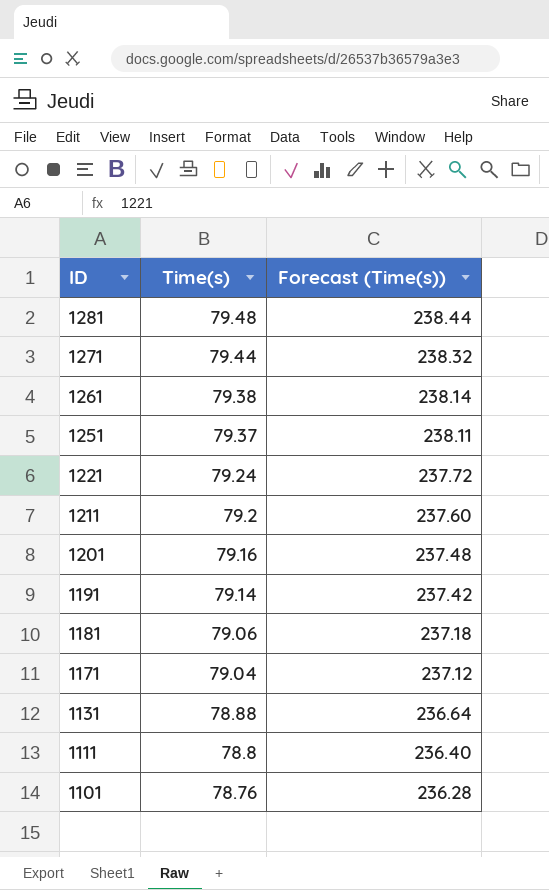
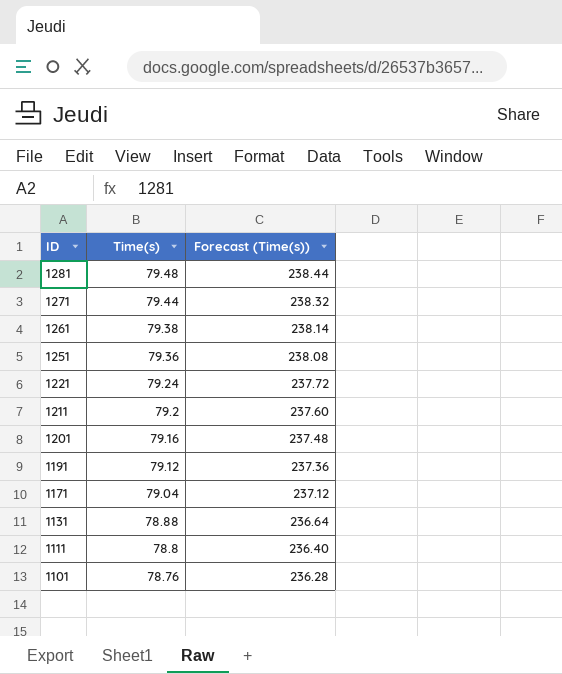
row 1181: 79.06 | 237.18 -> none
1251 | Time(s): 79.37 -> 79.36
1251 | Forecast (Time(s)): 238.11 -> 238.08
1191 | Time(s): 79.14 -> 79.12
1191 | Forecast (Time(s)): 237.42 -> 237.36

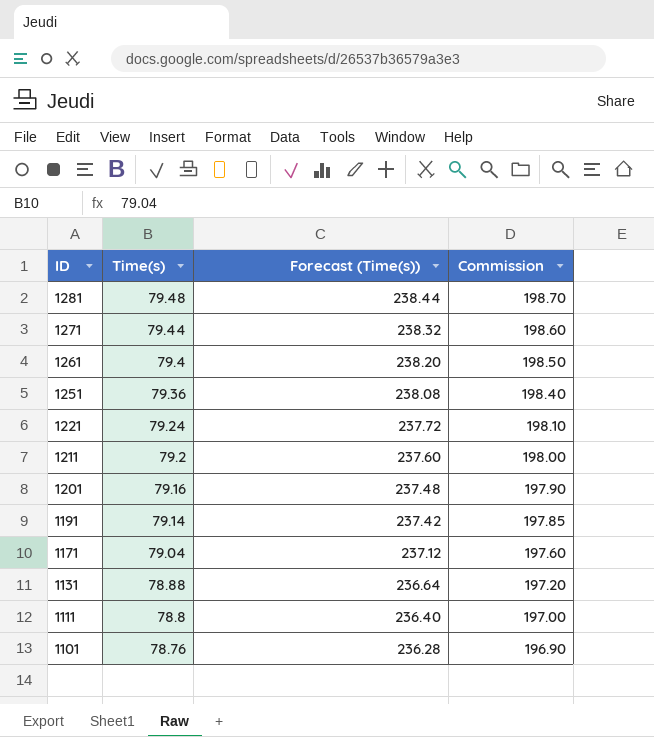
column Commission | formula: none -> [Time(s)] * 2.5
1261 | Time(s): 79.38 -> 79.4
1261 | Forecast (Time(s)): 238.14 -> 238.20
1191 | Time(s): 79.12 -> 79.14
1191 | Forecast (Time(s)): 237.36 -> 237.42

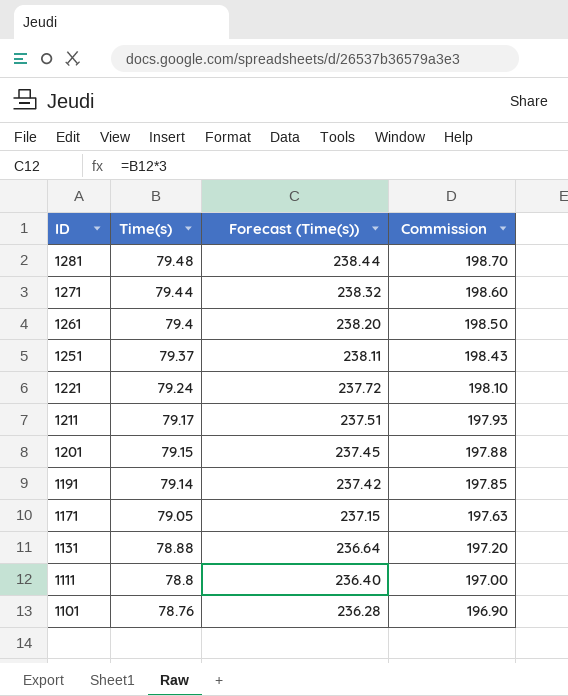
1251 | Time(s): 79.36 -> 79.37
1251 | Forecast (Time(s)): 238.08 -> 238.11
1251 | Commission: 198.40 -> 198.43
1211 | Time(s): 79.2 -> 79.17
1211 | Forecast (Time(s)): 237.60 -> 237.51
1211 | Commission: 198.00 -> 197.93
1201 | Time(s): 79.16 -> 79.15
1201 | Forecast (Time(s)): 237.48 -> 237.45
1201 | Commission: 197.90 -> 197.88
1171 | Time(s): 79.04 -> 79.05
1171 | Forecast (Time(s)): 237.12 -> 237.15
1171 | Commission: 197.60 -> 197.63

